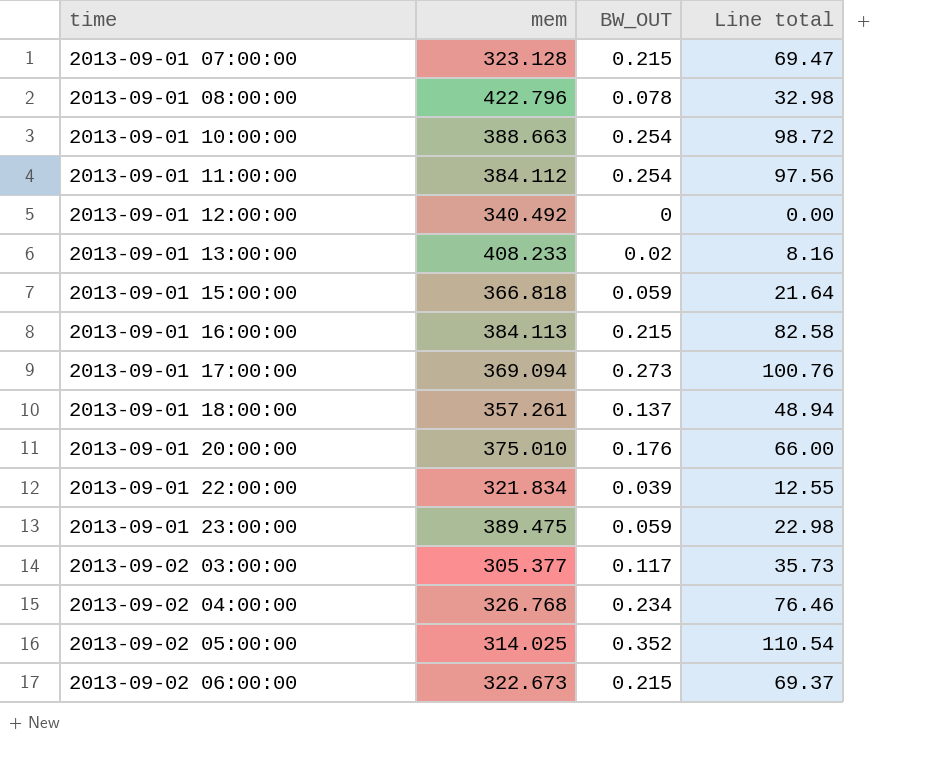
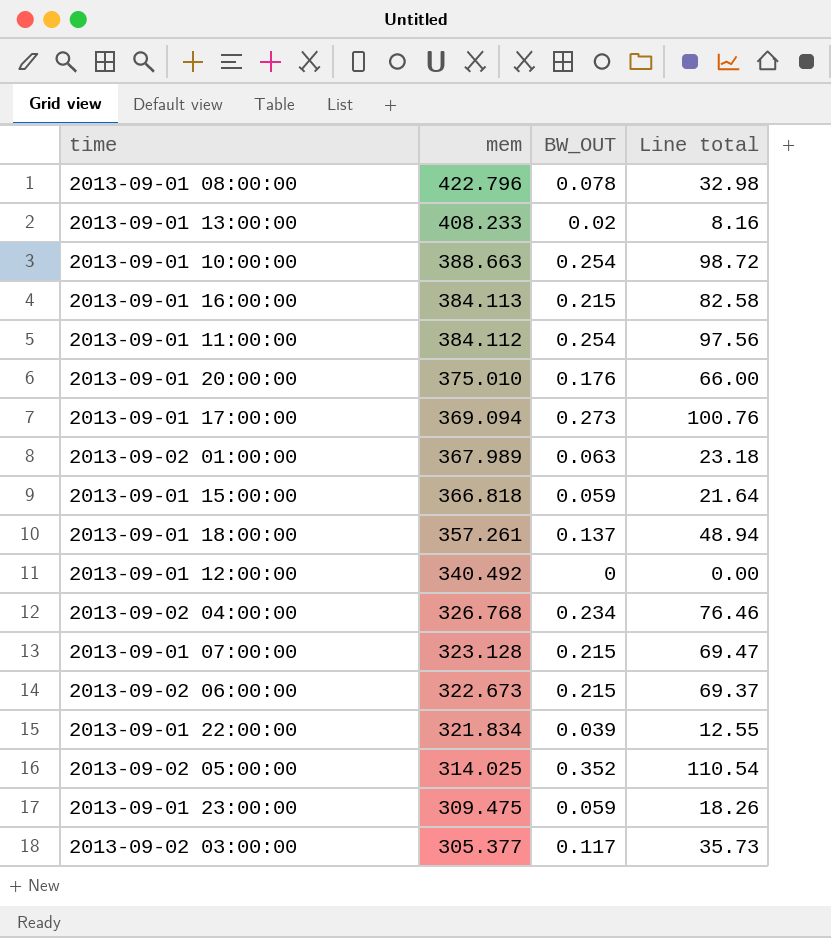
row order: time ascending -> mem descending
row 2013-09-02 01:00:00: none -> 367.989 | 0.063 | 23.18
2013-09-01 23:00:00 | mem: 389.475 -> 309.475
2013-09-01 23:00:00 | Line total: 22.98 -> 18.26

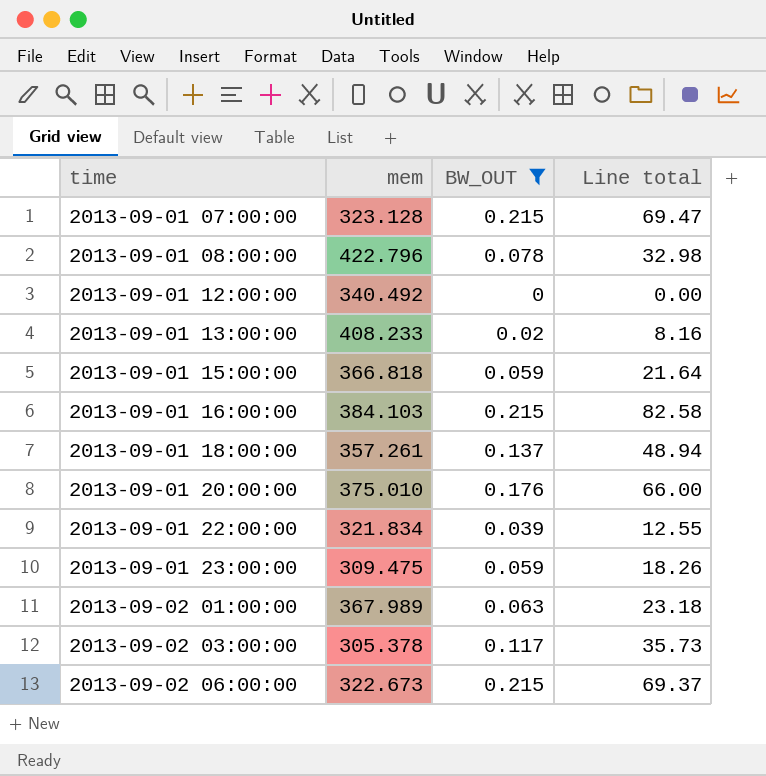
filter: none -> BW_OUT <= 0.215
row order: mem descending -> time ascending
2013-09-01 16:00:00 | mem: 384.113 -> 384.103
2013-09-02 03:00:00 | mem: 305.377 -> 305.378

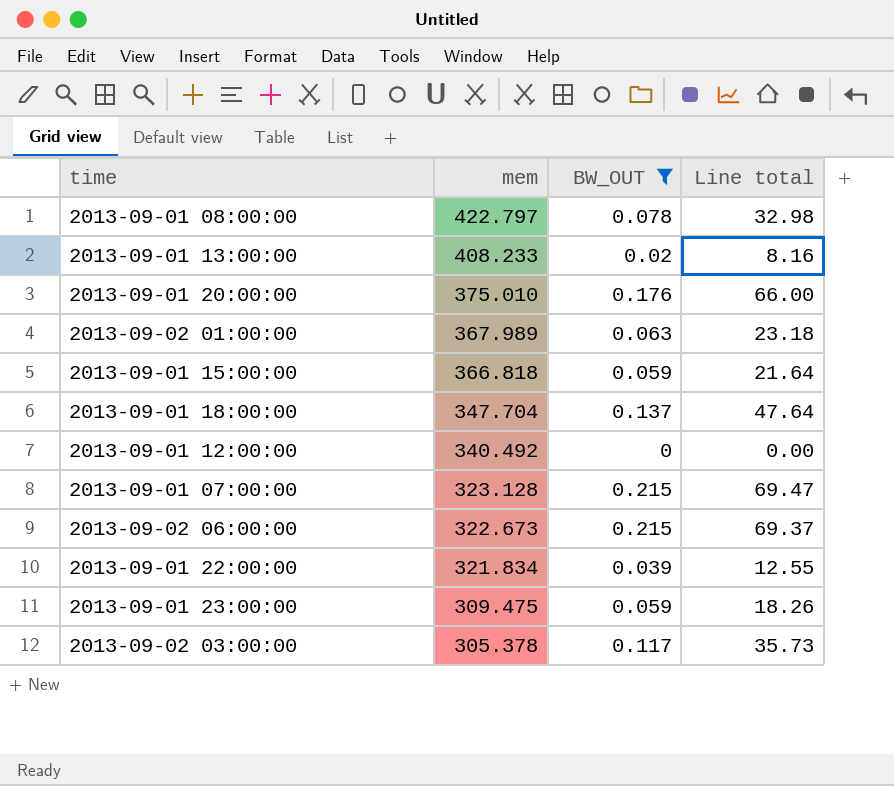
row order: time ascending -> mem descending
row 2013-09-01 16:00:00: 384.103 | 0.215 | 82.58 -> none
2013-09-01 08:00:00 | mem: 422.796 -> 422.797
2013-09-01 18:00:00 | mem: 357.261 -> 347.704
2013-09-01 18:00:00 | Line total: 48.94 -> 47.64

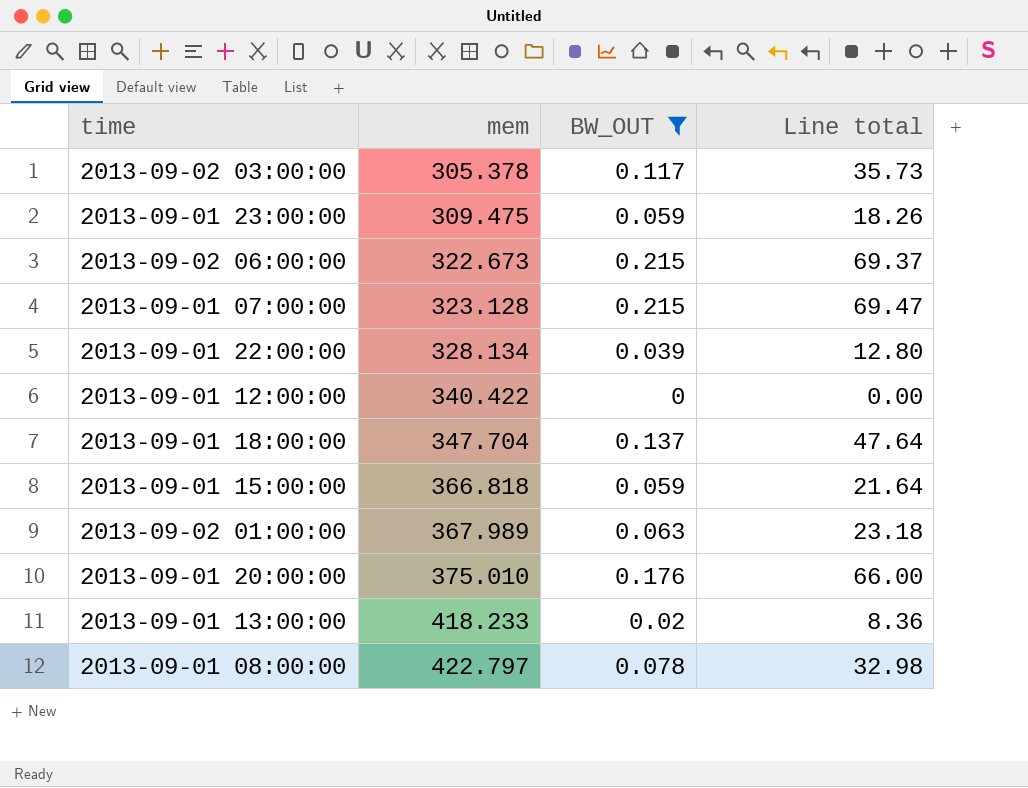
row order: mem descending -> mem ascending
2013-09-01 22:00:00 | mem: 321.834 -> 328.134
2013-09-01 22:00:00 | Line total: 12.55 -> 12.80
2013-09-01 12:00:00 | mem: 340.492 -> 340.422
2013-09-01 13:00:00 | mem: 408.233 -> 418.233
2013-09-01 13:00:00 | Line total: 8.16 -> 8.36

